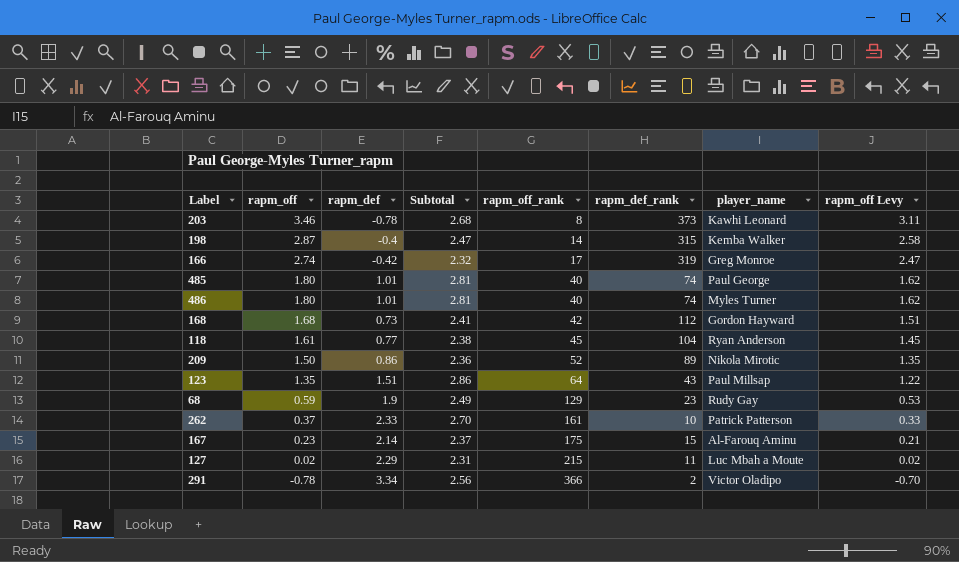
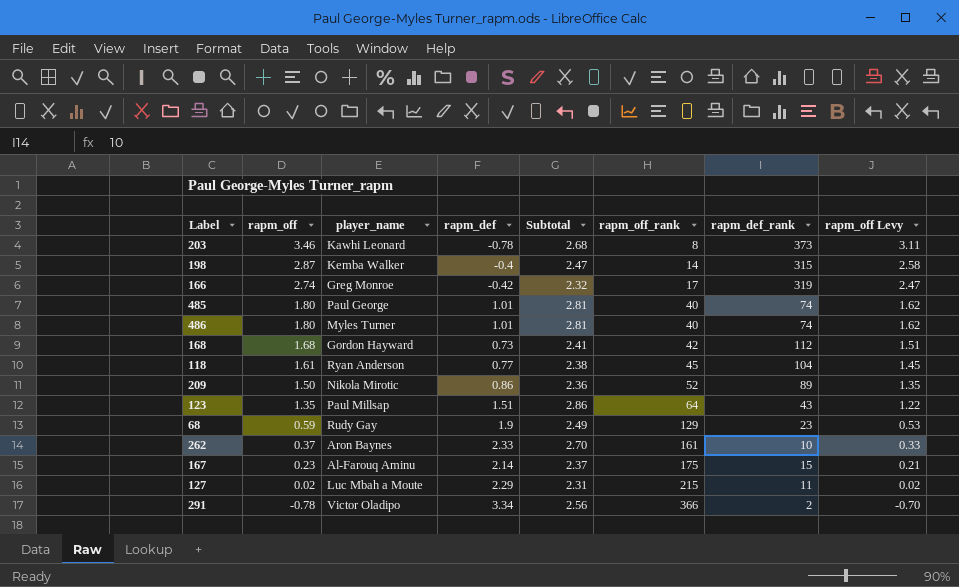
column player_name | position: 7 -> 3
262 | player_name: Patrick Patterson -> Aron Baynes

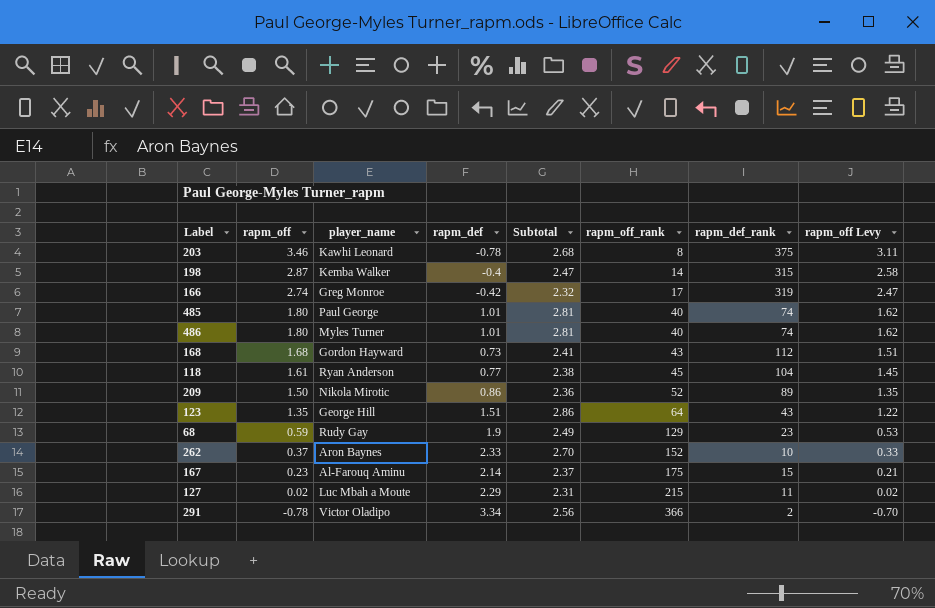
203 | rapm_def_rank: 373 -> 375
168 | rapm_off_rank: 42 -> 43
123 | player_name: Paul Millsap -> George Hill
262 | rapm_off_rank: 161 -> 152

